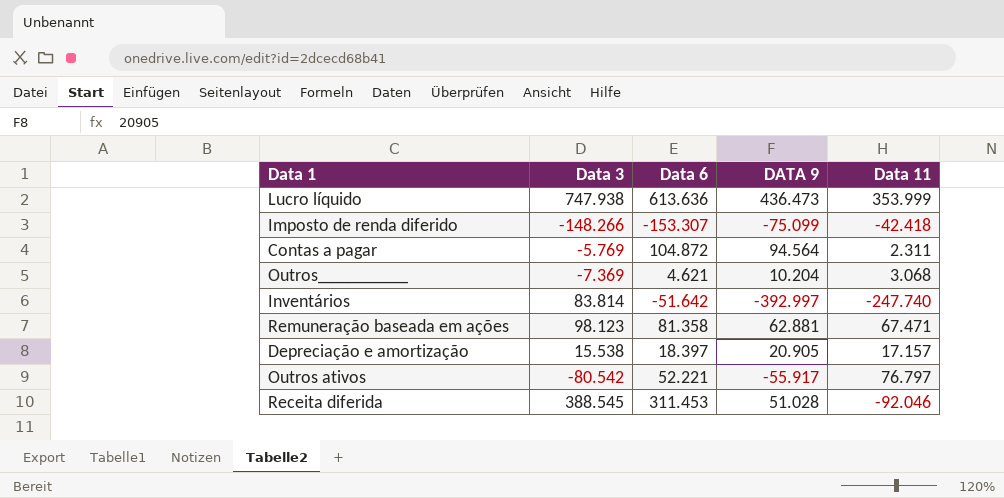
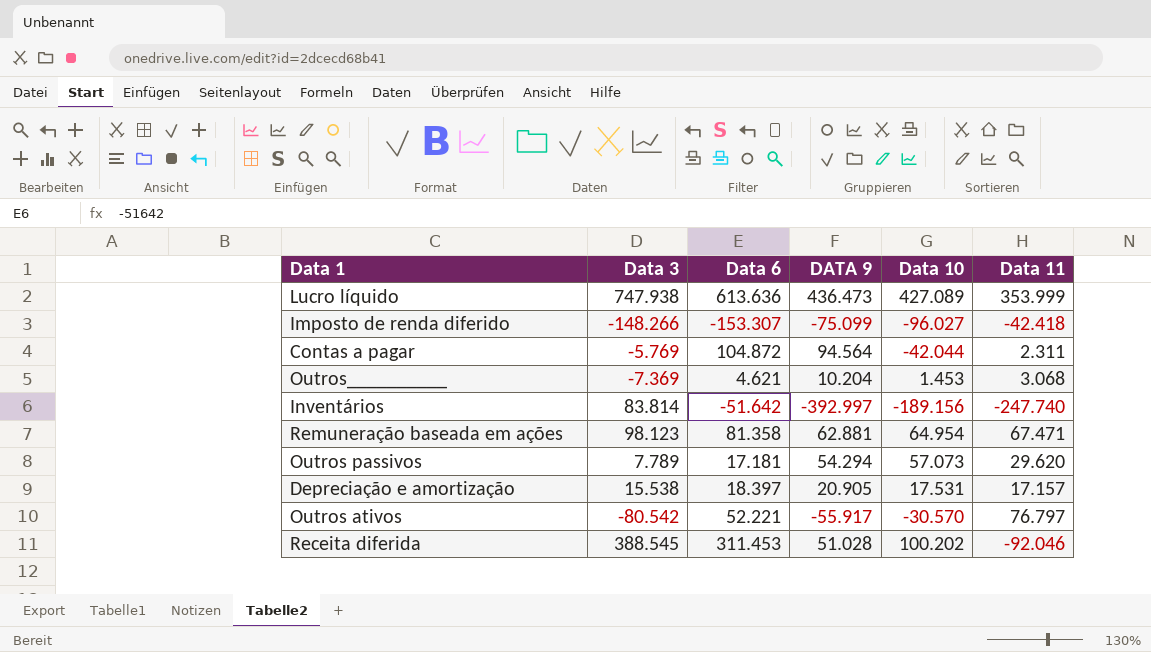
column Data 10 | position: none -> 5
row Outros passivos: none -> 7.789 | 17.181 | 54.294 | 57.073 | 29.620

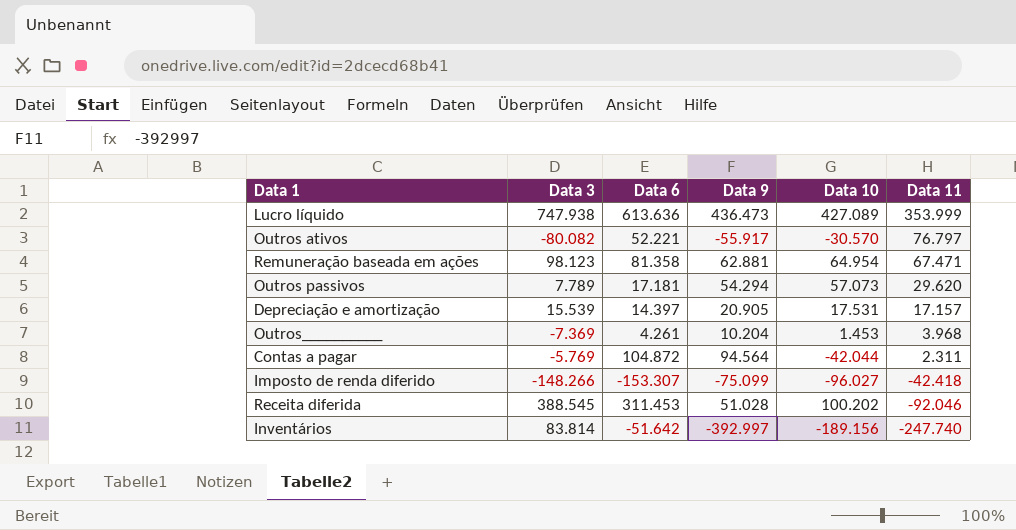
row order: none -> Data 11 descending
column name: DATA 9 -> Data 9
Outros ativos | Data 3: -80.542 -> -80.082
Depreciação e amortização | Data 3: 15.538 -> 15.539
Depreciação e amortização | Data 6: 18.397 -> 14.397
Outros__________ | Data 6: 4.621 -> 4.261
Outros__________ | Data 11: 3.068 -> 3.968

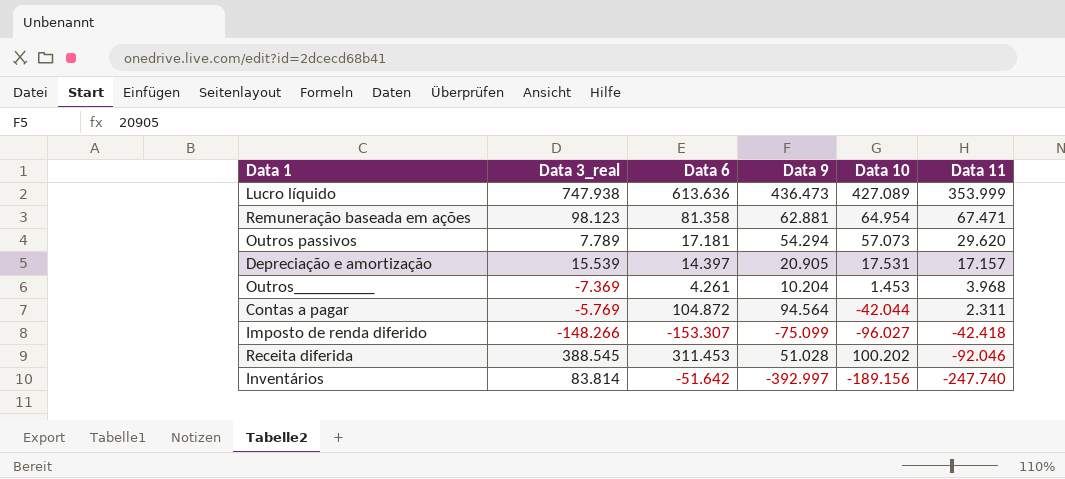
column name: Data 3 -> Data 3_real
row Outros ativos: -80.082 | 52.221 | -55.917 | -30.570 | 76.797 -> none

